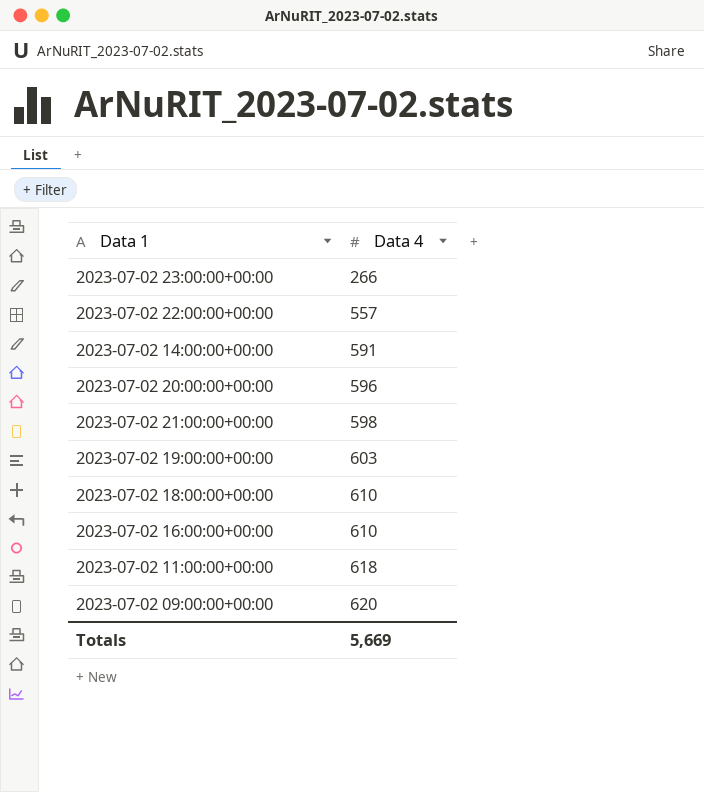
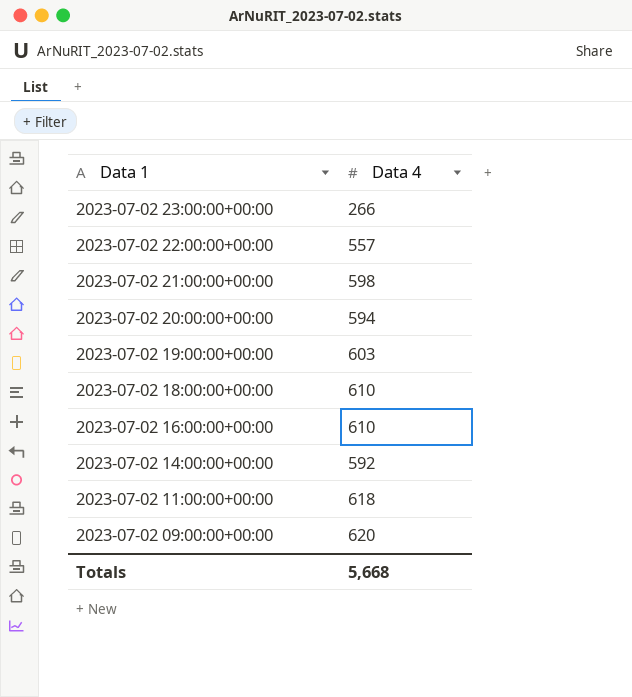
row order: Data 4 ascending -> Data 1 descending
2023-07-02 20:00:00+00:00 | Data 4: 596 -> 594
2023-07-02 14:00:00+00:00 | Data 4: 591 -> 592
Totals | Data 4: 5,669 -> 5,668

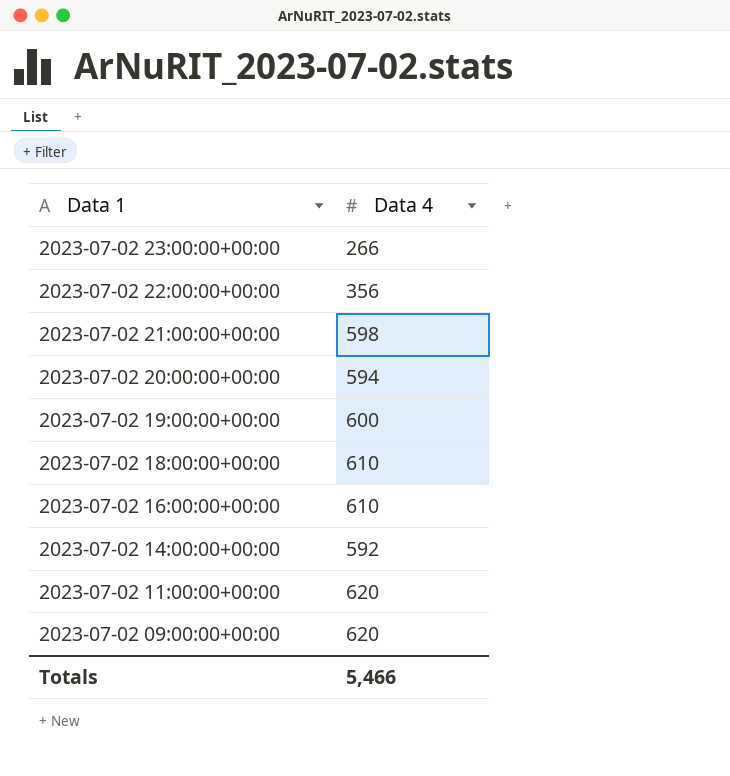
2023-07-02 22:00:00+00:00 | Data 4: 557 -> 356
2023-07-02 19:00:00+00:00 | Data 4: 603 -> 600
2023-07-02 11:00:00+00:00 | Data 4: 618 -> 620
Totals | Data 4: 5,668 -> 5,466

